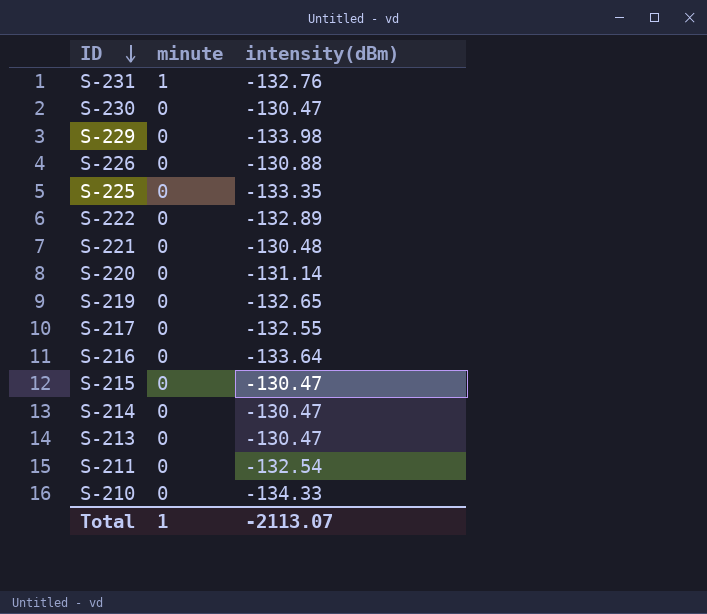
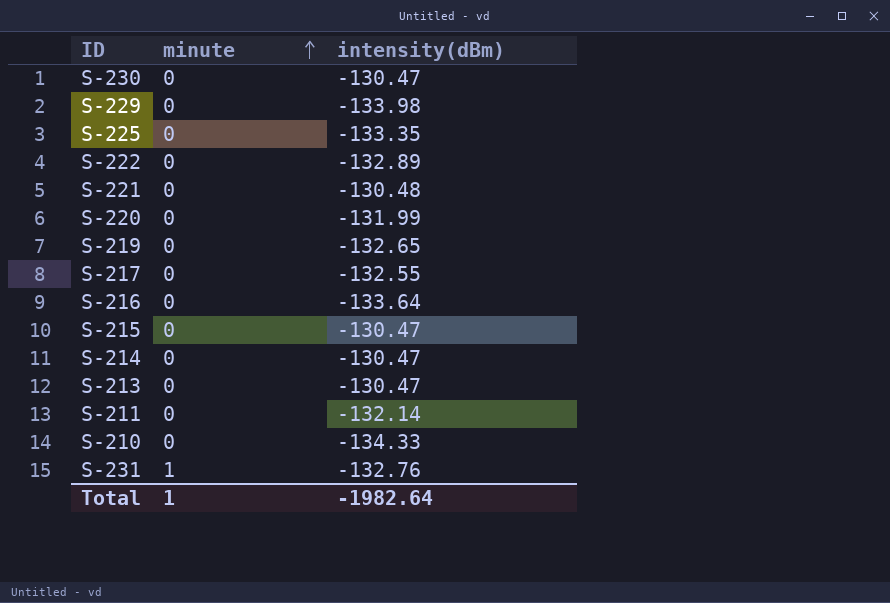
row order: ID descending -> minute ascending
row S-226: 0 | -130.88 -> none
S-220 | intensity(dBm): -131.14 -> -131.99
S-211 | intensity(dBm): -132.54 -> -132.14
Total | intensity(dBm): -2113.07 -> -1982.64

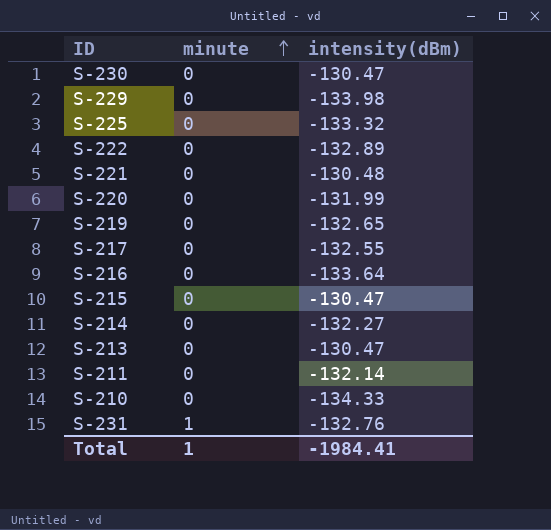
S-225 | intensity(dBm): -133.35 -> -133.32
S-214 | intensity(dBm): -130.47 -> -132.27
Total | intensity(dBm): -1982.64 -> -1984.41

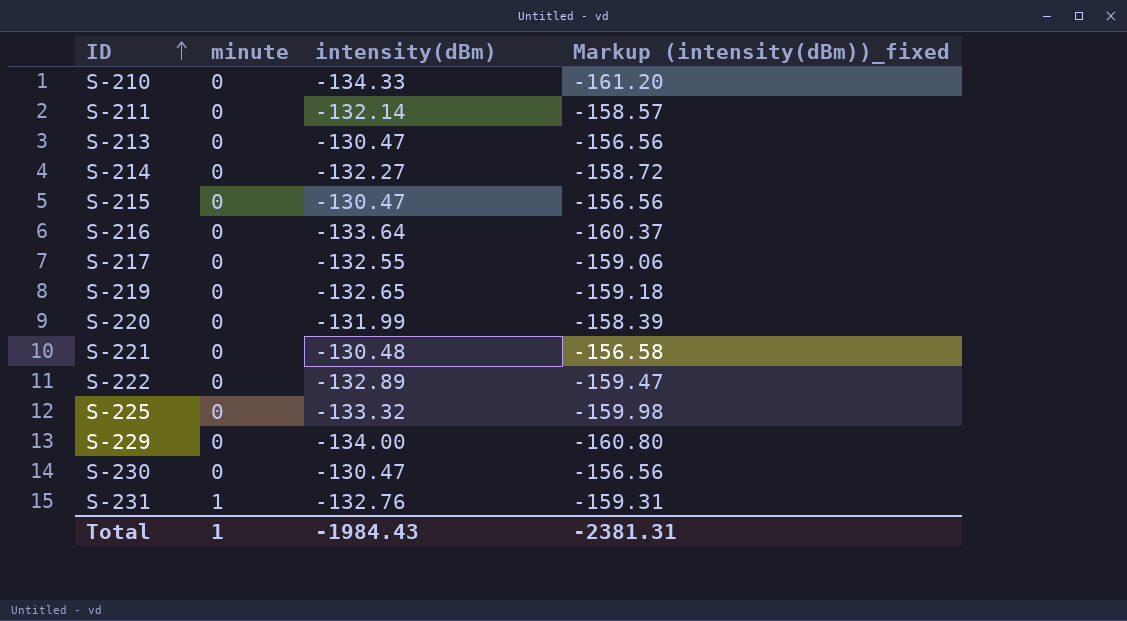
row order: minute ascending -> ID ascending
column Markup (intensity(dBm))_fixed | formula: none -> [intensity(dBm)] * 1.2
S-229 | intensity(dBm): -133.98 -> -134.00
Total | intensity(dBm): -1984.41 -> -1984.43

